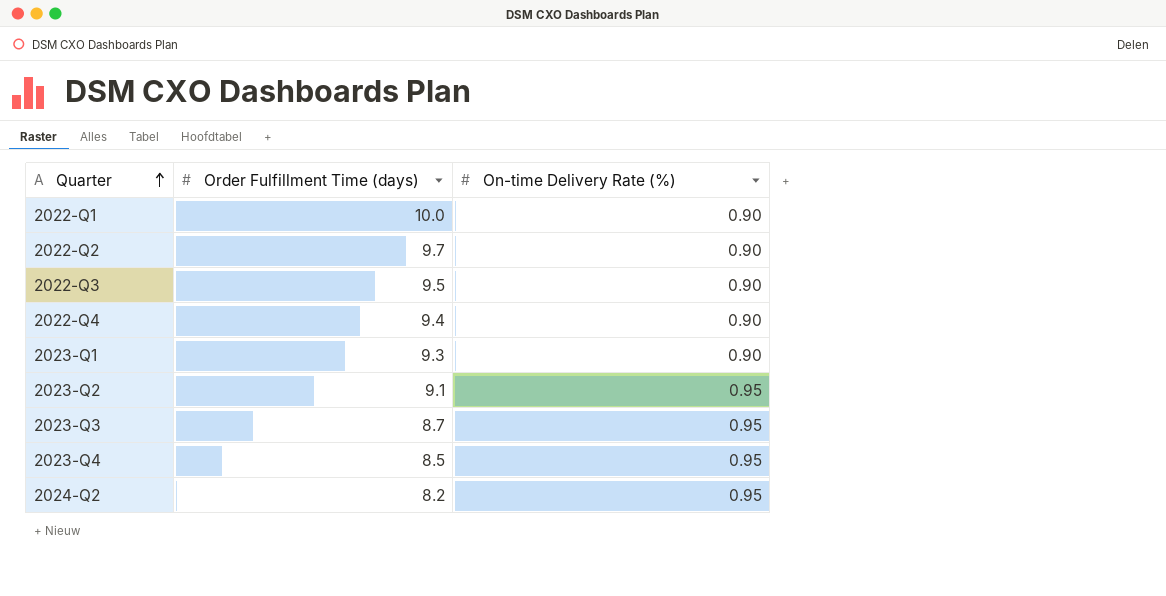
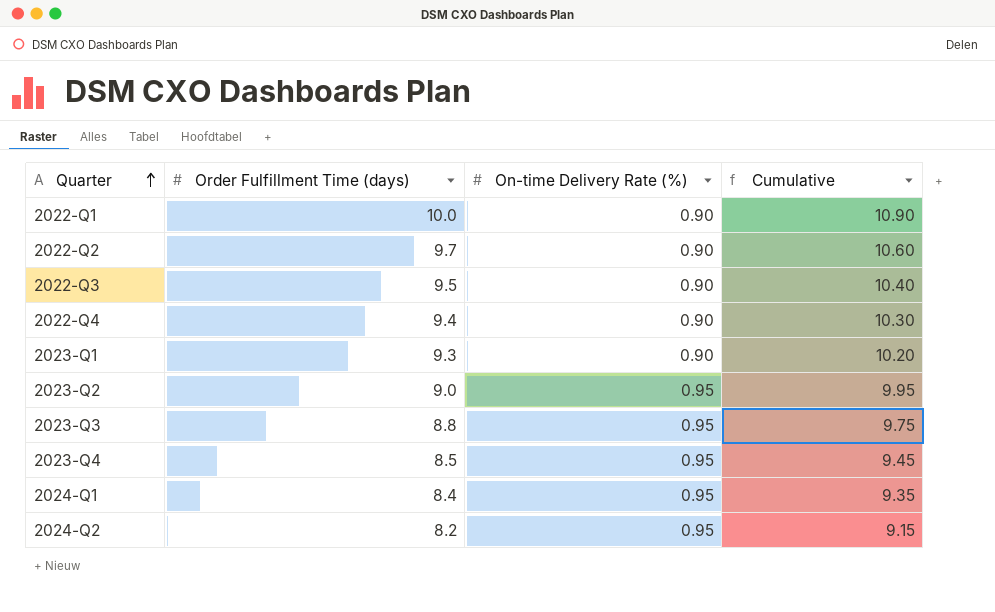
column Cumulative | formula: none -> [Order Fulfillment Time (days)] + [On-time Delivery Rate (%)]
2023-Q2 | Order Fulfillment Time (days): 9.1 -> 9.0
2023-Q3 | Order Fulfillment Time (days): 8.7 -> 8.8
row 2024-Q1: none -> 8.4 | 0.95 | 9.35

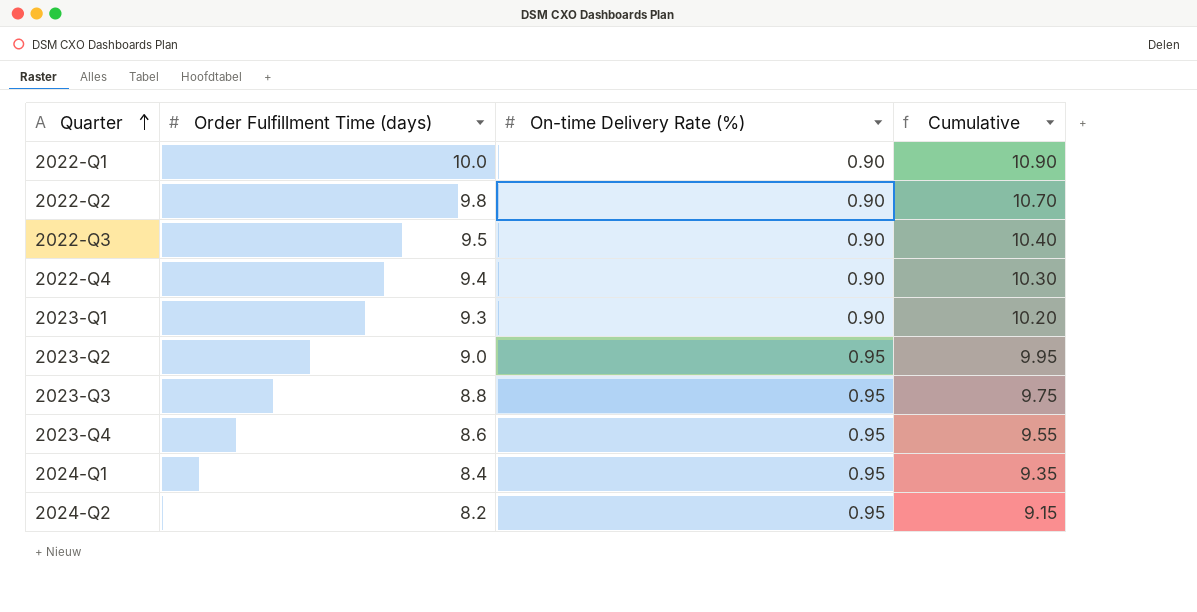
2022-Q2 | Order Fulfillment Time (days): 9.7 -> 9.8
2022-Q2 | Cumulative: 10.60 -> 10.70
2023-Q4 | Order Fulfillment Time (days): 8.5 -> 8.6
2023-Q4 | Cumulative: 9.45 -> 9.55

